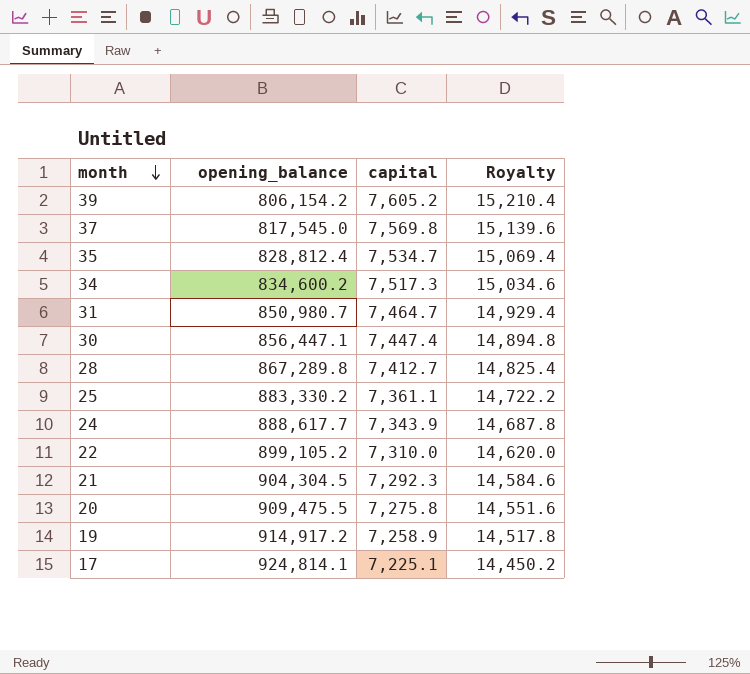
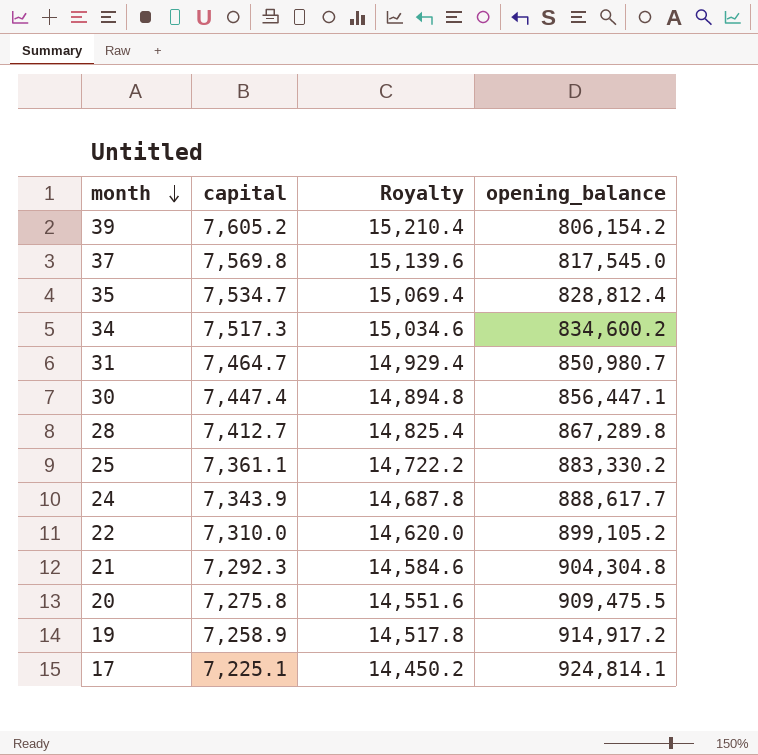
column opening_balance | position: 2 -> 4
21 | opening_balance: 904,304.5 -> 904,304.8

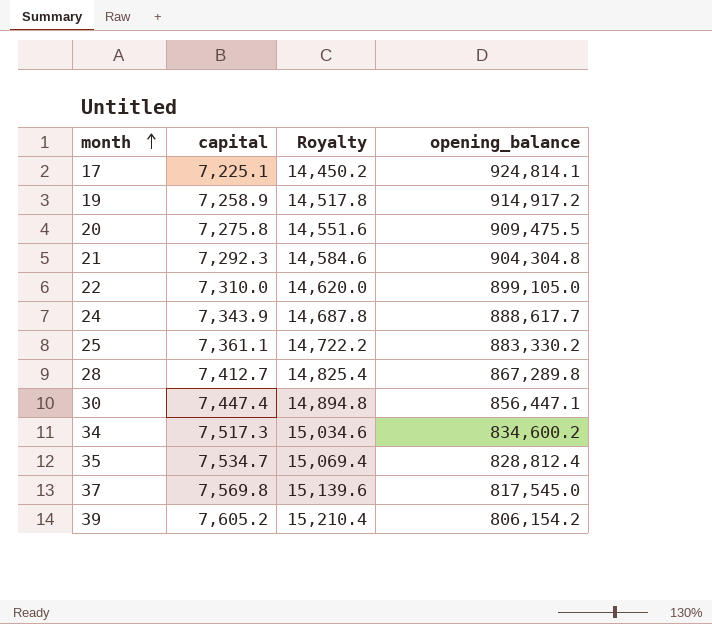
row order: month descending -> month ascending
row 31: 7,464.7 | 14,929.4 | 850,980.7 -> none
22 | opening_balance: 899,105.2 -> 899,105.0

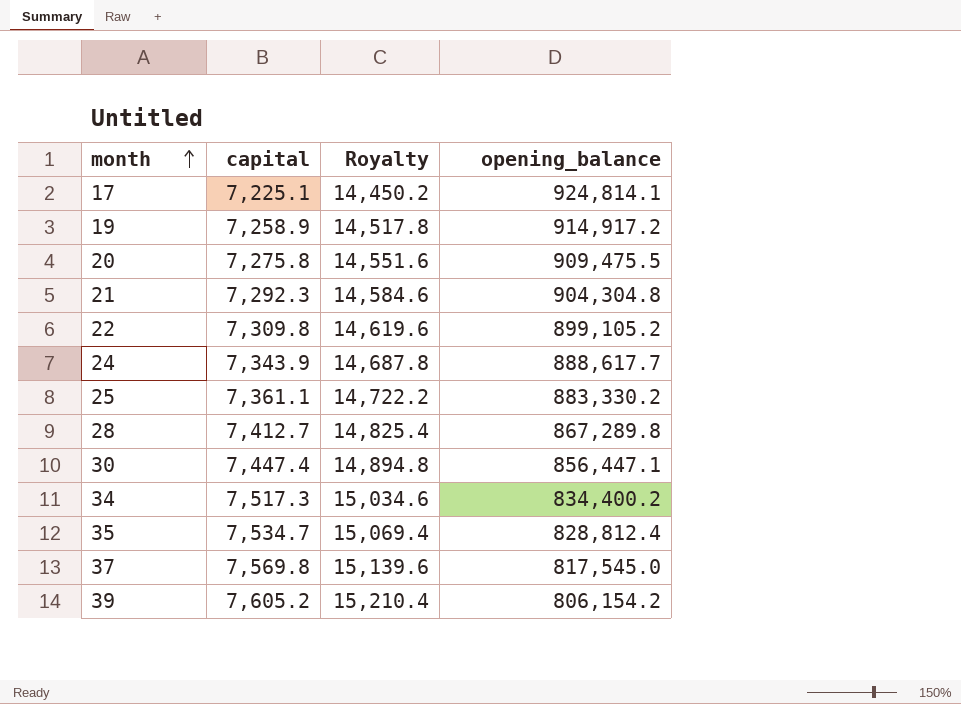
22 | capital: 7,310.0 -> 7,309.8
22 | Royalty: 14,620.0 -> 14,619.6
22 | opening_balance: 899,105.0 -> 899,105.2
34 | opening_balance: 834,600.2 -> 834,400.2

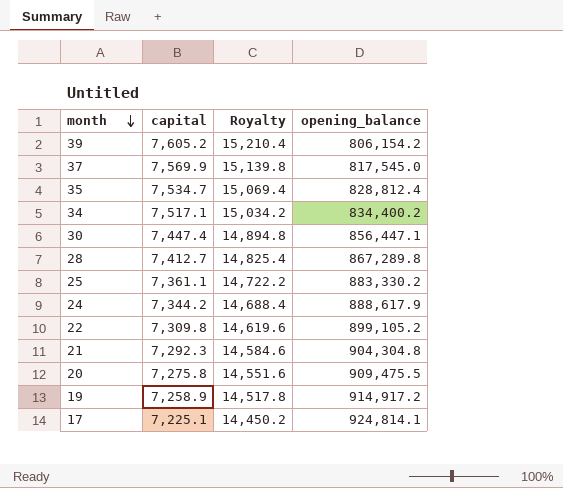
row order: month ascending -> month descending
37 | capital: 7,569.8 -> 7,569.9
37 | Royalty: 15,139.6 -> 15,139.8
34 | capital: 7,517.3 -> 7,517.1
34 | Royalty: 15,034.6 -> 15,034.2
24 | capital: 7,343.9 -> 7,344.2
24 | Royalty: 14,687.8 -> 14,688.4
24 | opening_balance: 888,617.7 -> 888,617.9

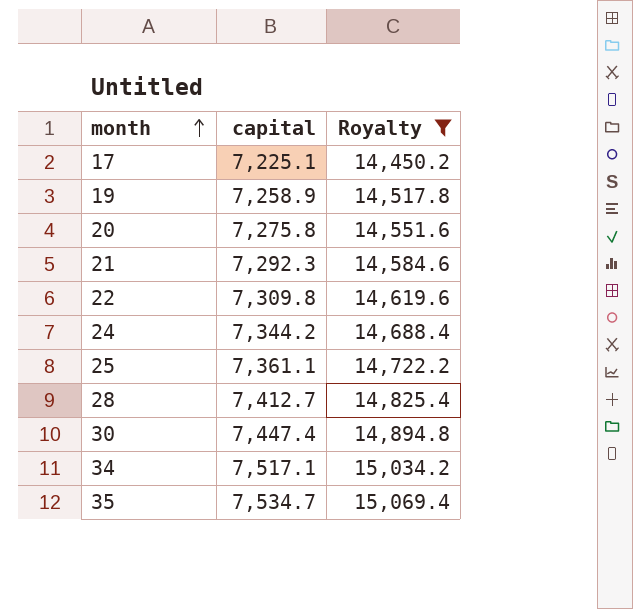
filter: none -> Royalty <= 15,069.4
row order: month descending -> month ascending
column opening_balance | position: 4 -> none

